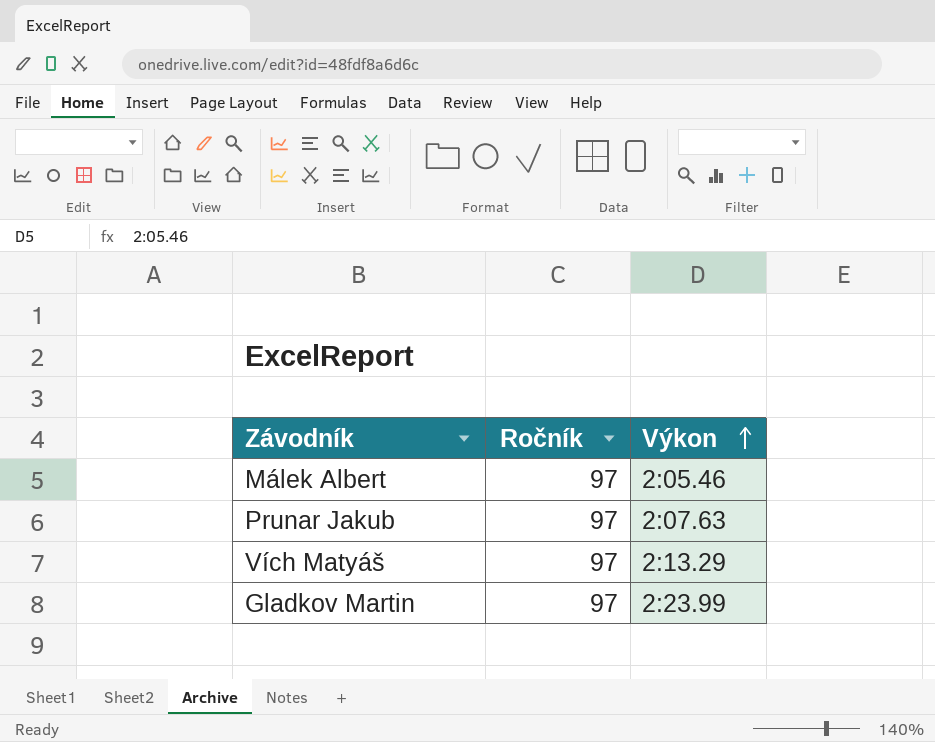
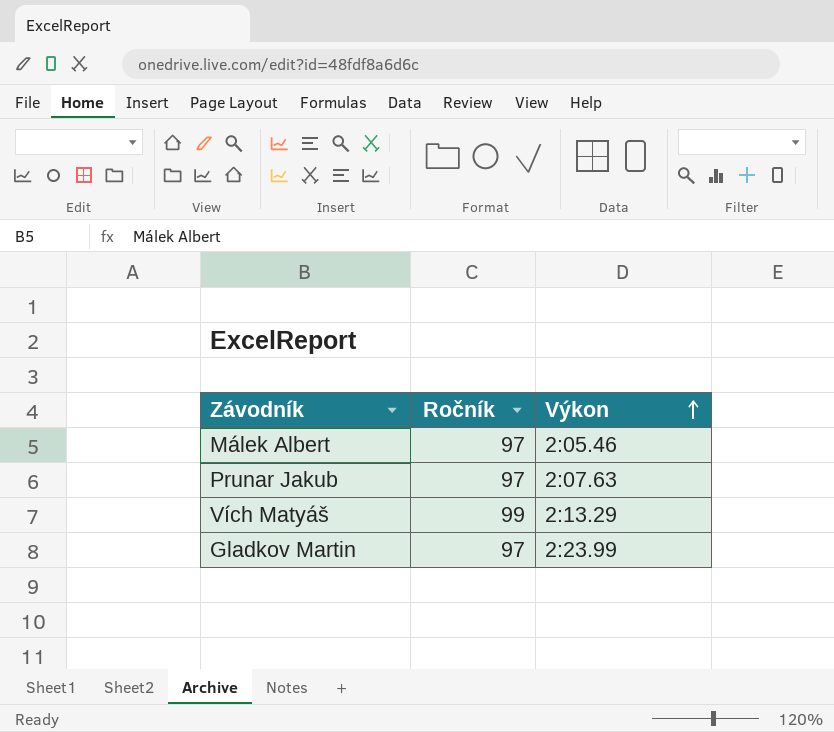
Vích Matyáš | Ročník: 97 -> 99

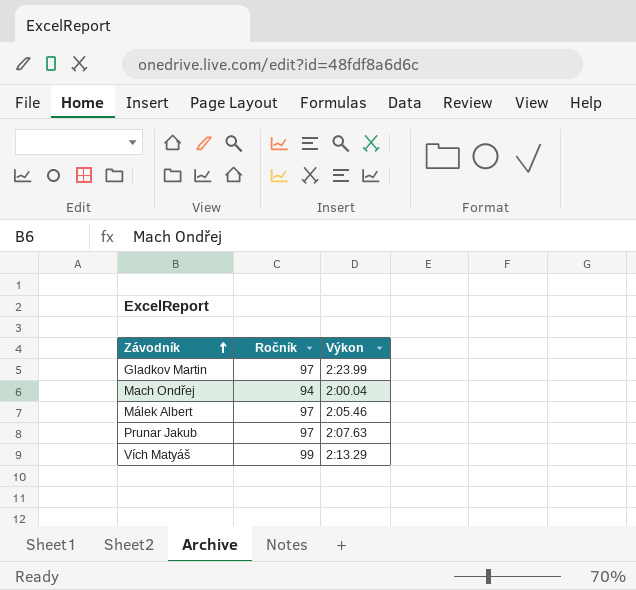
row order: Výkon ascending -> Závodník ascending
row Mach Ondřej: none -> 94 | 2:00.04

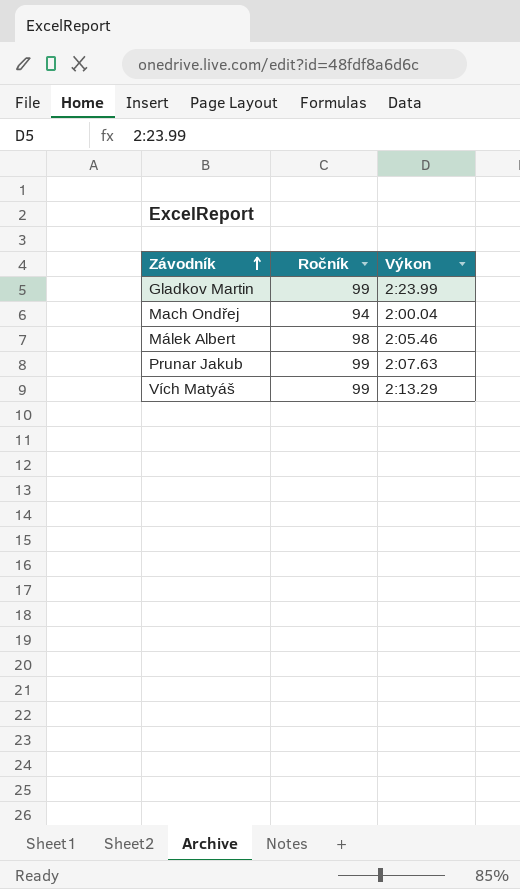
Gladkov Martin | Ročník: 97 -> 99
Málek Albert | Ročník: 97 -> 98
Prunar Jakub | Ročník: 97 -> 99

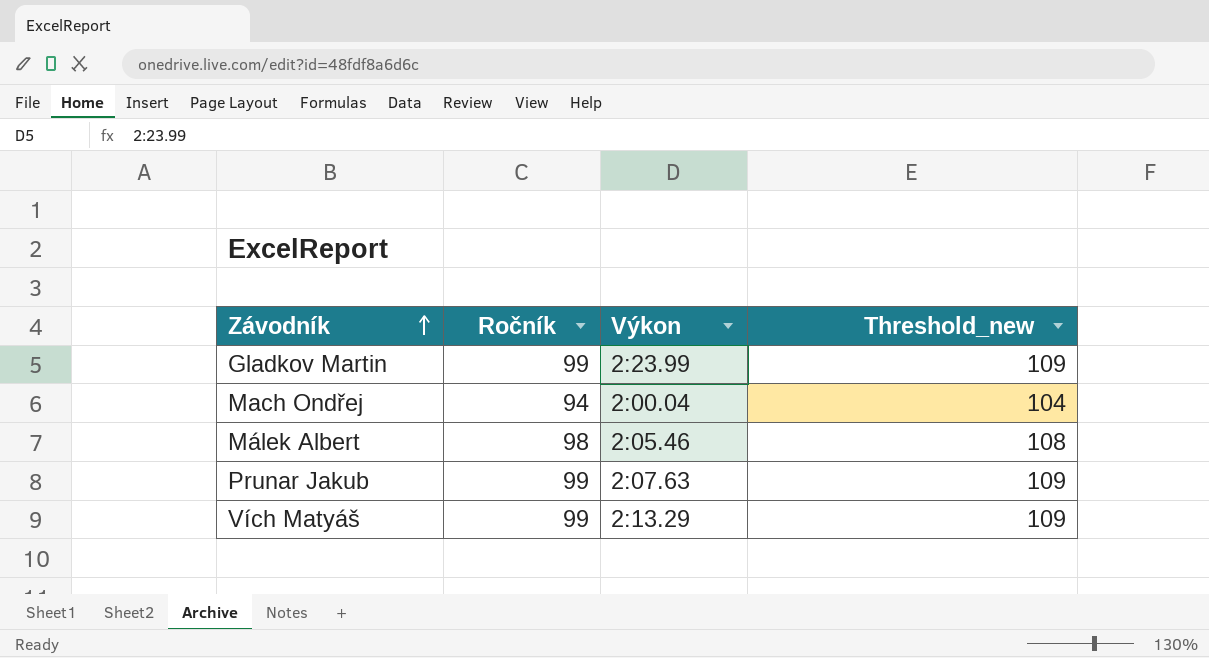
column Threshold_new | formula: none -> [Ročník] + 10

